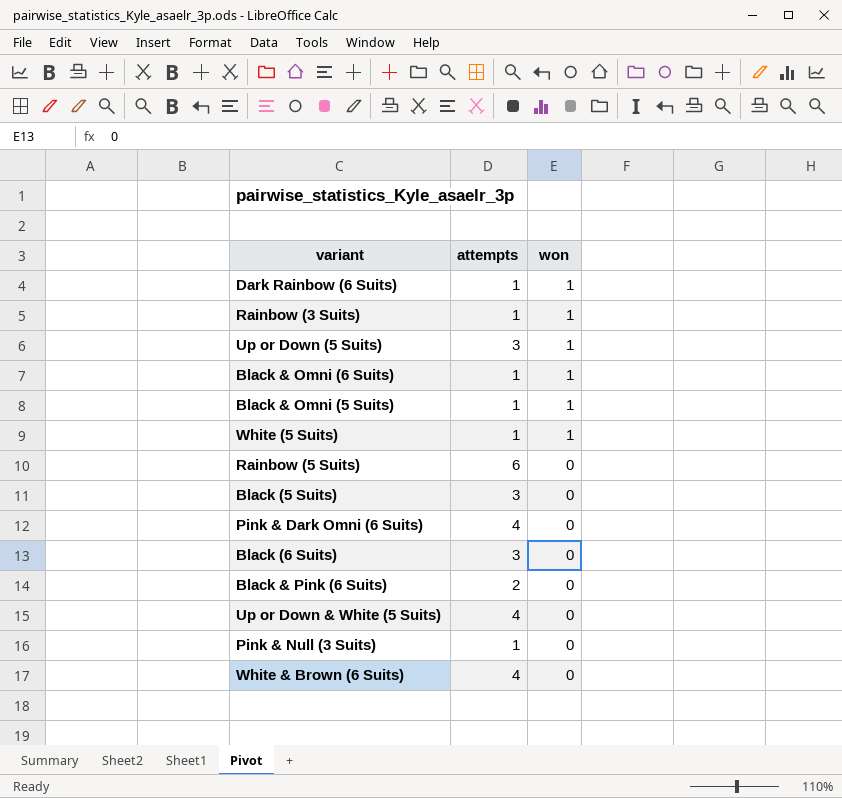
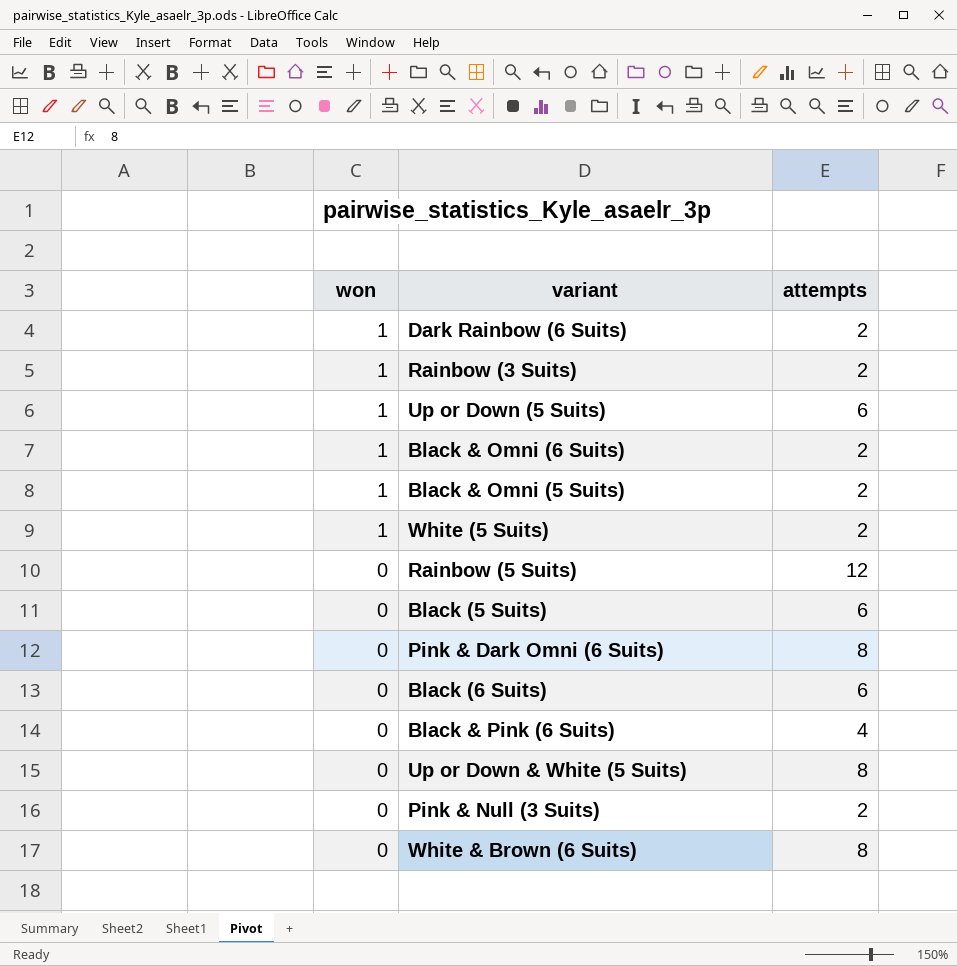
column won | position: 3 -> 1
Dark Rainbow (6 Suits) | attempts: 1 -> 2
Rainbow (3 Suits) | attempts: 1 -> 2
Up or Down (5 Suits) | attempts: 3 -> 6
Black & Omni (6 Suits) | attempts: 1 -> 2
Black & Omni (5 Suits) | attempts: 1 -> 2
White (5 Suits) | attempts: 1 -> 2
Rainbow (5 Suits) | attempts: 6 -> 12
Black (5 Suits) | attempts: 3 -> 6
Pink & Dark Omni (6 Suits) | attempts: 4 -> 8
Black (6 Suits) | attempts: 3 -> 6
Black & Pink (6 Suits) | attempts: 2 -> 4
Up or Down & White (5 Suits) | attempts: 4 -> 8
Pink & Null (3 Suits) | attempts: 1 -> 2
White & Brown (6 Suits) | attempts: 4 -> 8

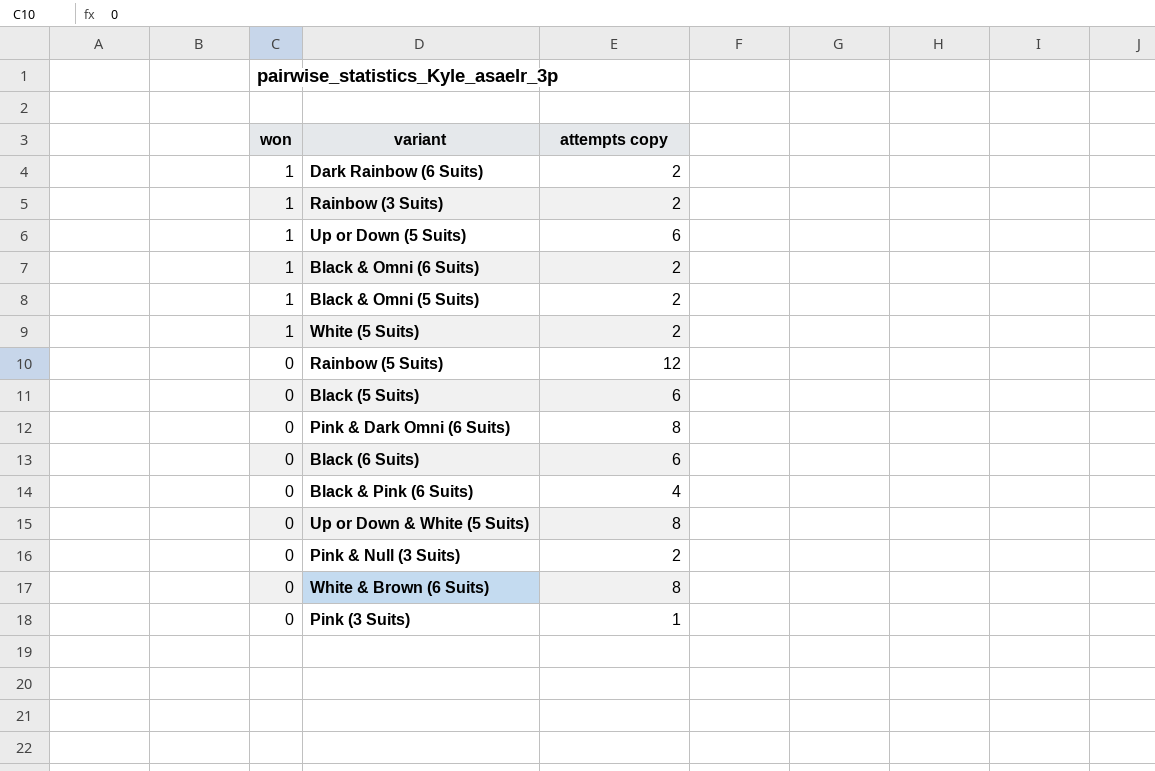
column name: attempts -> attempts copy
row Pink (3 Suits): none -> 0 | 1

